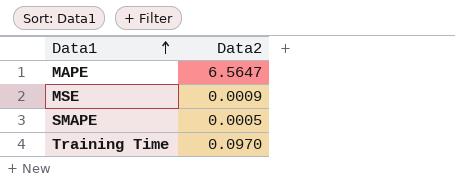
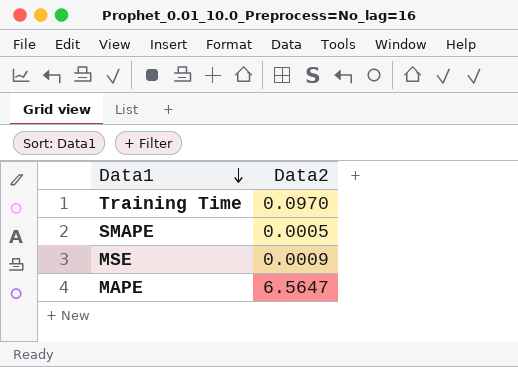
row order: Data1 ascending -> Data1 descending

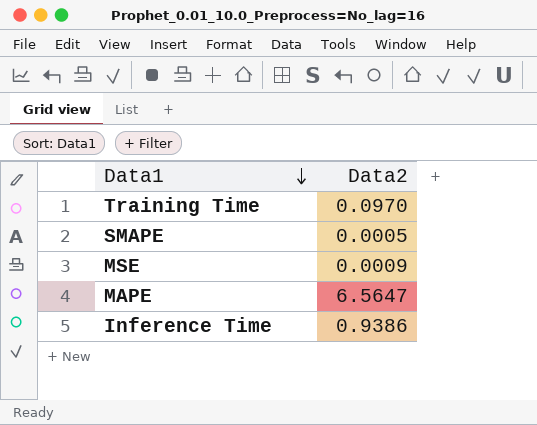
row Inference Time: none -> 0.9386

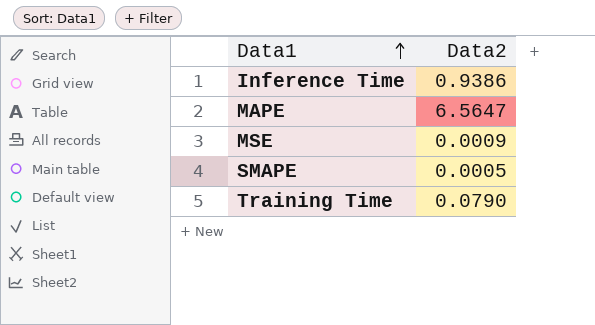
row order: Data1 descending -> Data1 ascending
Training Time | Data2: 0.0970 -> 0.0790

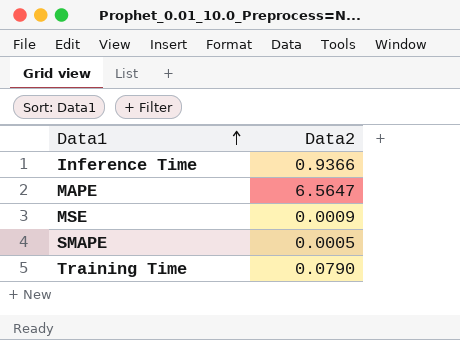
Inference Time | Data2: 0.9386 -> 0.9366

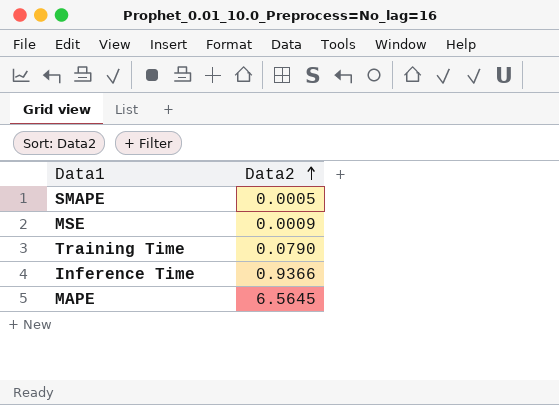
row order: Data1 ascending -> Data2 ascending
MAPE | Data2: 6.5647 -> 6.5645

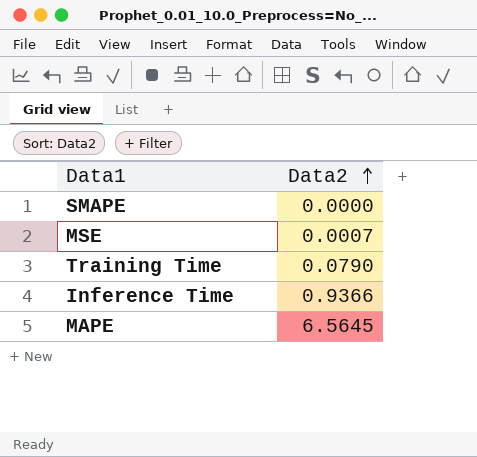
SMAPE | Data2: 0.0005 -> 0.0000
MSE | Data2: 0.0009 -> 0.0007

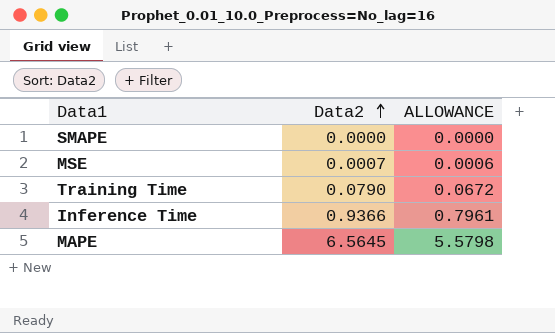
column ALLOWANCE | formula: none -> [Data2] * 0.85

